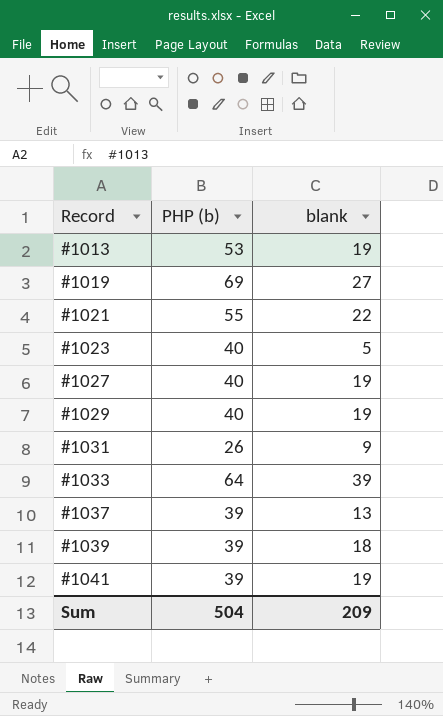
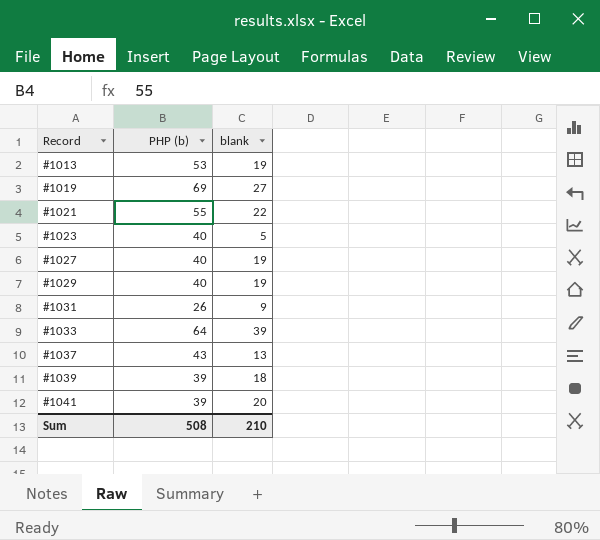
#1037 | PHP (b): 39 -> 43
#1041 | blank: 19 -> 20
Sum | PHP (b): 504 -> 508
Sum | blank: 209 -> 210

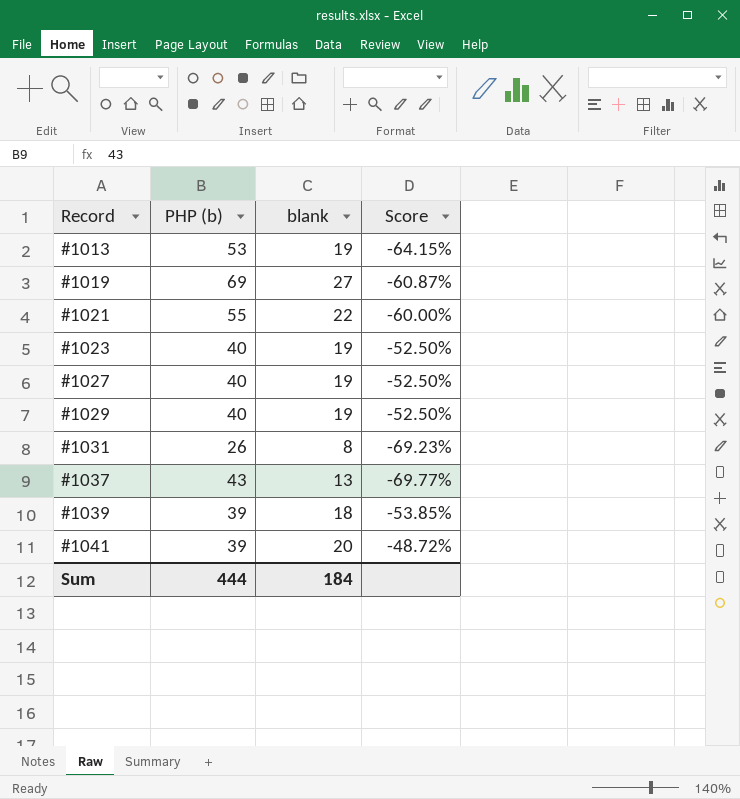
column Score | formula: none -> ([blank] - [PHP (b)]) / [PHP (b)]
row #1033: 64 | 39 -> none
#1023 | blank: 5 -> 19
#1031 | blank: 9 -> 8
Sum | PHP (b): 508 -> 444
Sum | blank: 210 -> 184

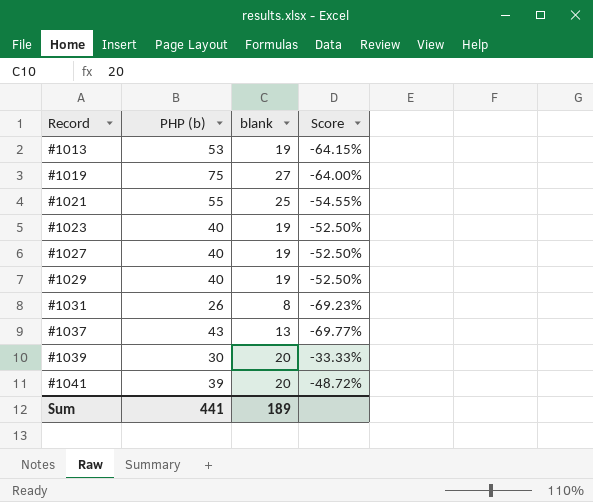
#1019 | PHP (b): 69 -> 75
#1019 | Score: -60.87% -> -64.00%
#1021 | blank: 22 -> 25
#1021 | Score: -60.00% -> -54.55%
#1039 | PHP (b): 39 -> 30
#1039 | blank: 18 -> 20
#1039 | Score: -53.85% -> -33.33%
Sum | PHP (b): 444 -> 441
Sum | blank: 184 -> 189

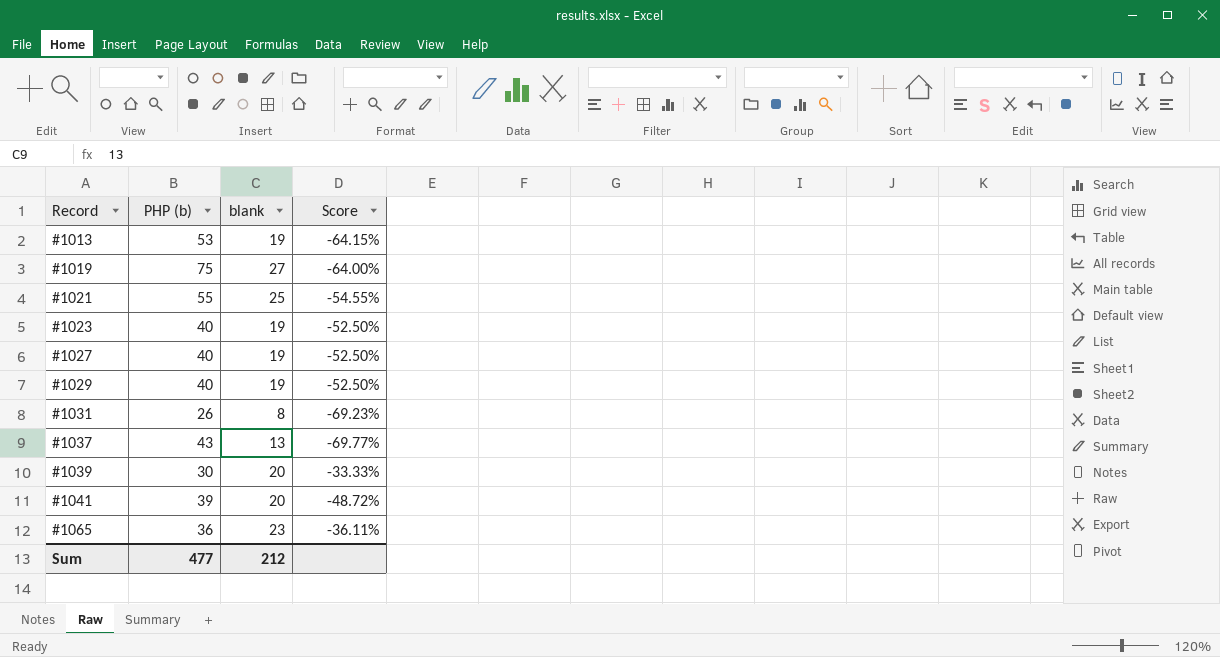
row #1065: none -> 36 | 23 | -36.11%
Sum | PHP (b): 441 -> 477
Sum | blank: 189 -> 212

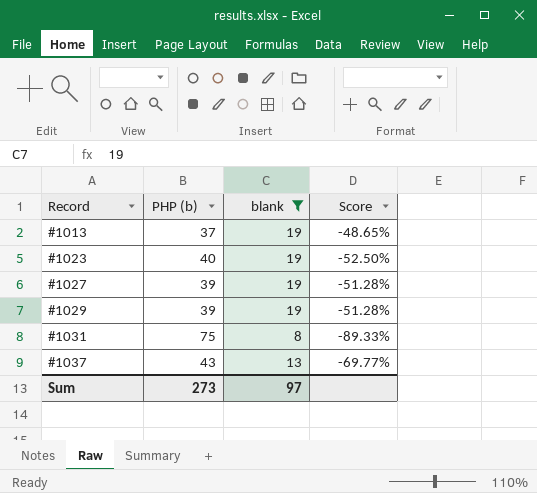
filter: none -> blank <= 19
#1013 | PHP (b): 53 -> 37
#1013 | Score: -64.15% -> -48.65%
#1027 | PHP (b): 40 -> 39
#1027 | Score: -52.50% -> -51.28%
#1029 | PHP (b): 40 -> 39
#1029 | Score: -52.50% -> -51.28%
#1031 | PHP (b): 26 -> 75
#1031 | Score: -69.23% -> -89.33%
Sum | PHP (b): 477 -> 273
Sum | blank: 212 -> 97

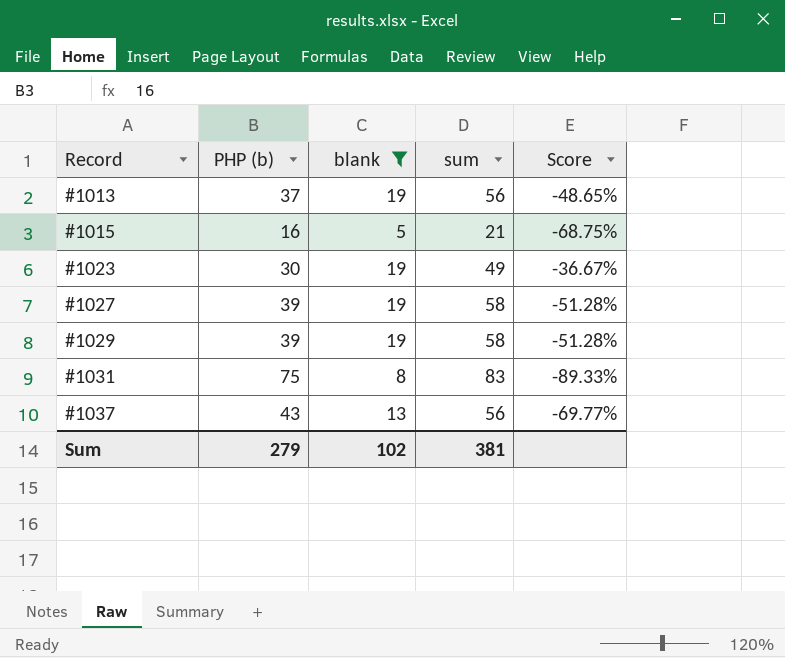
column sum | formula: none -> [PHP (b)] + [blank]
row #1015: none -> 16 | 5 | 21 | -68.75%
#1023 | PHP (b): 40 -> 30
#1023 | Score: -52.50% -> -36.67%
Sum | PHP (b): 273 -> 279
Sum | blank: 97 -> 102

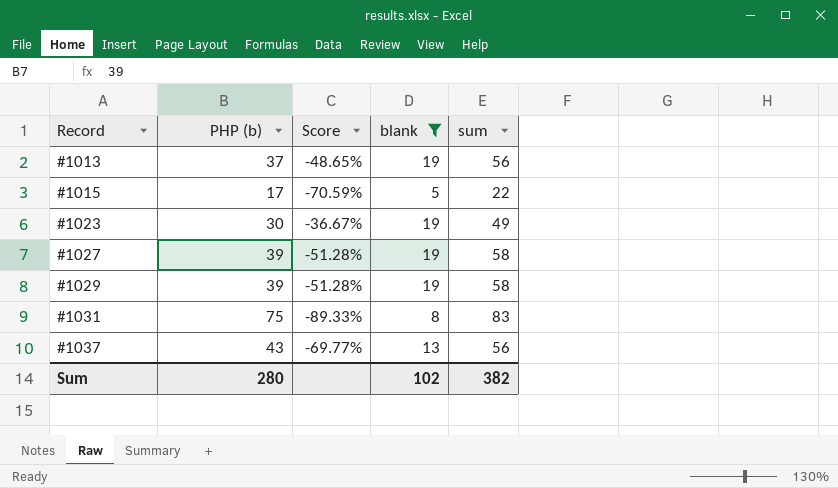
column Score | position: 5 -> 3
#1015 | PHP (b): 16 -> 17
#1015 | Score: -68.75% -> -70.59%
#1015 | sum: 21 -> 22
Sum | PHP (b): 279 -> 280
Sum | sum: 381 -> 382

